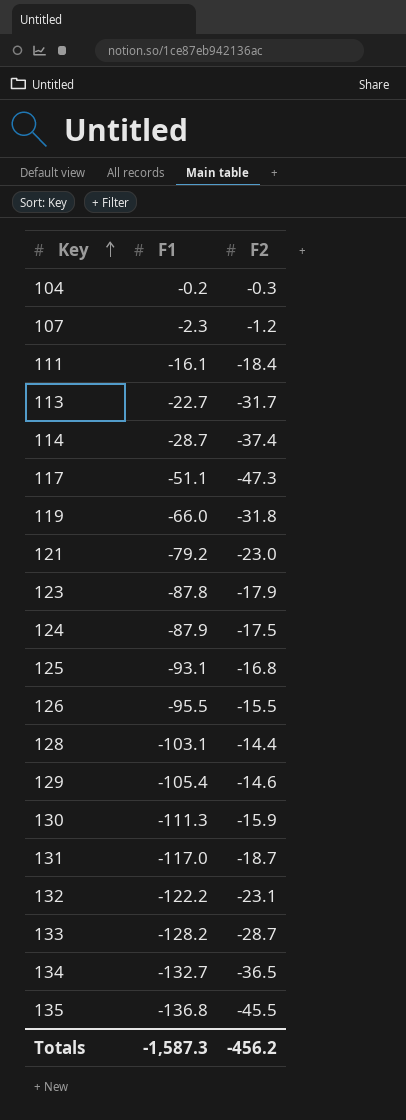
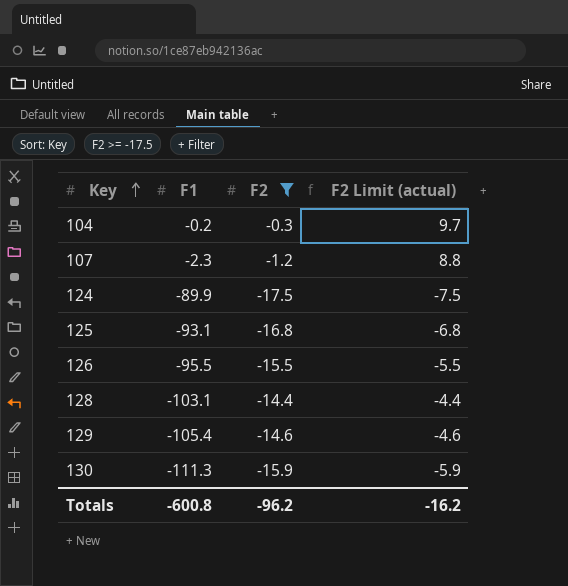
filter: none -> F2 >= -17.5
column F2 Limit (actual) | formula: none -> [F2] + 10
124 | F1: -87.9 -> -89.9
Totals | F1: -1,587.3 -> -600.8
Totals | F2: -456.2 -> -96.2

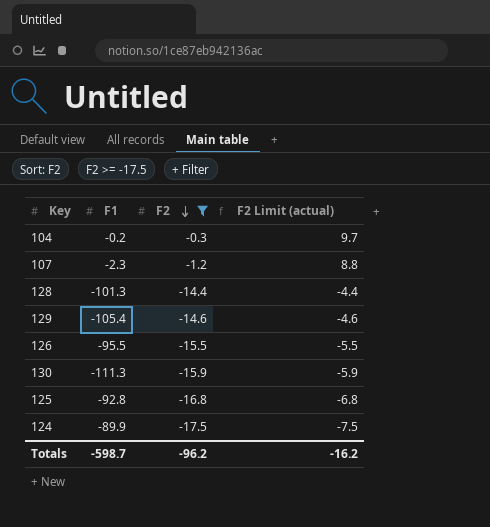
row order: Key ascending -> F2 descending
128 | F1: -103.1 -> -101.3
125 | F1: -93.1 -> -92.8
Totals | F1: -600.8 -> -598.7

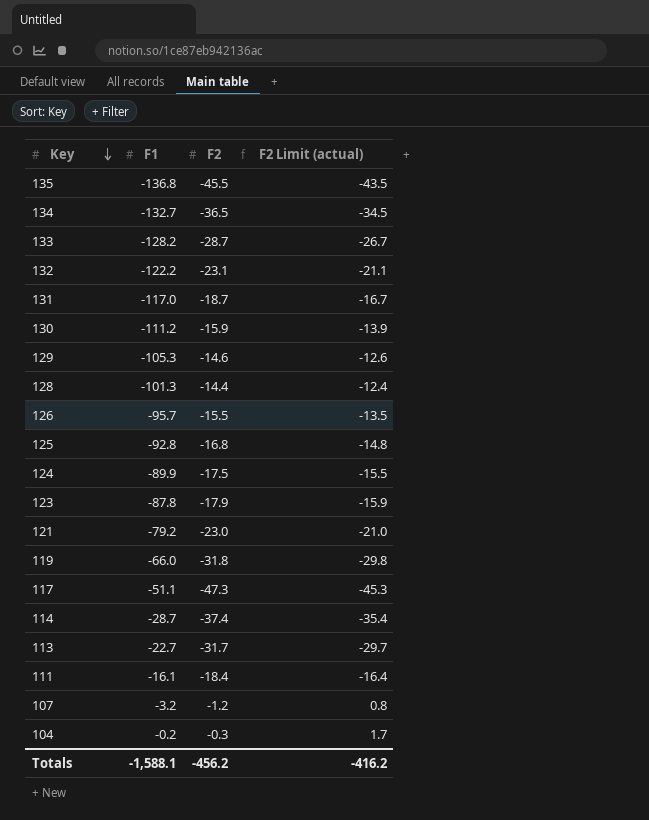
filter: F2 >= -17.5 -> none
row order: F2 descending -> Key descending
column F2 Limit (actual) | formula: [F2] + 10 -> [F2] + 2
130 | F1: -111.3 -> -111.2
129 | F1: -105.4 -> -105.3
126 | F1: -95.5 -> -95.7
107 | F1: -2.3 -> -3.2
Totals | F1: -598.7 -> -1,588.1
Totals | F2: -96.2 -> -456.2
Totals | F2 Limit (actual): -16.2 -> -416.2

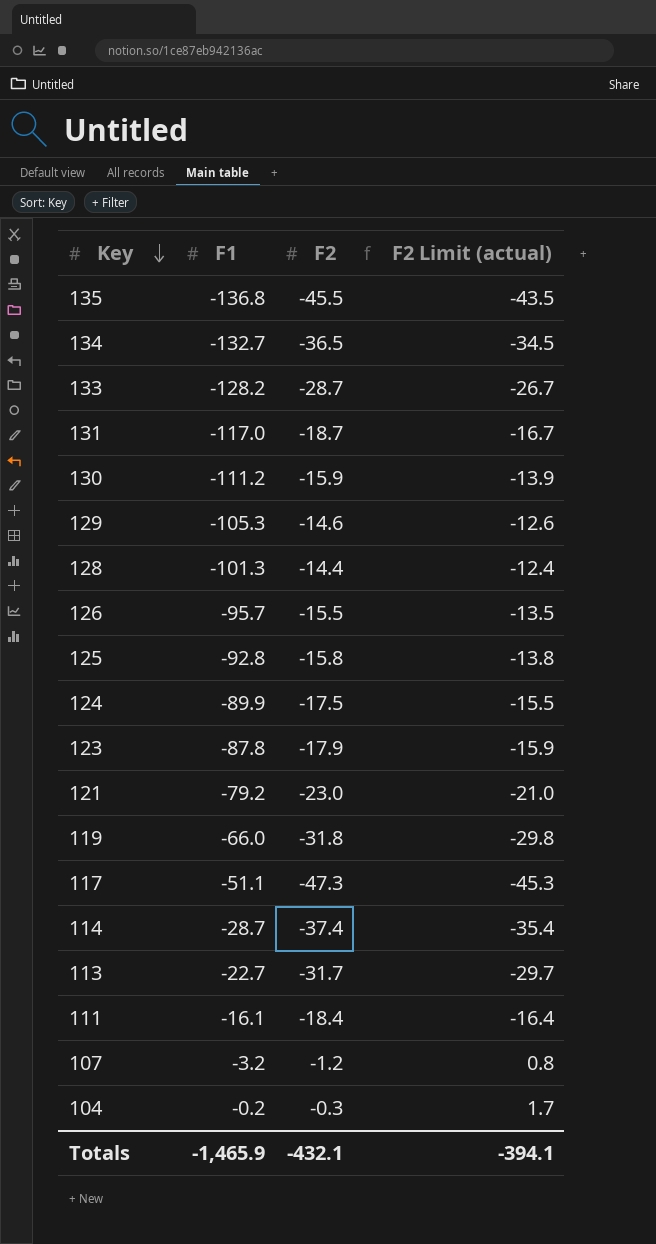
row 132: -122.2 | -23.1 | -21.1 -> none
125 | F2: -16.8 -> -15.8
125 | F2 Limit (actual): -14.8 -> -13.8
Totals | F1: -1,588.1 -> -1,465.9
Totals | F2: -456.2 -> -432.1
Totals | F2 Limit (actual): -416.2 -> -394.1

